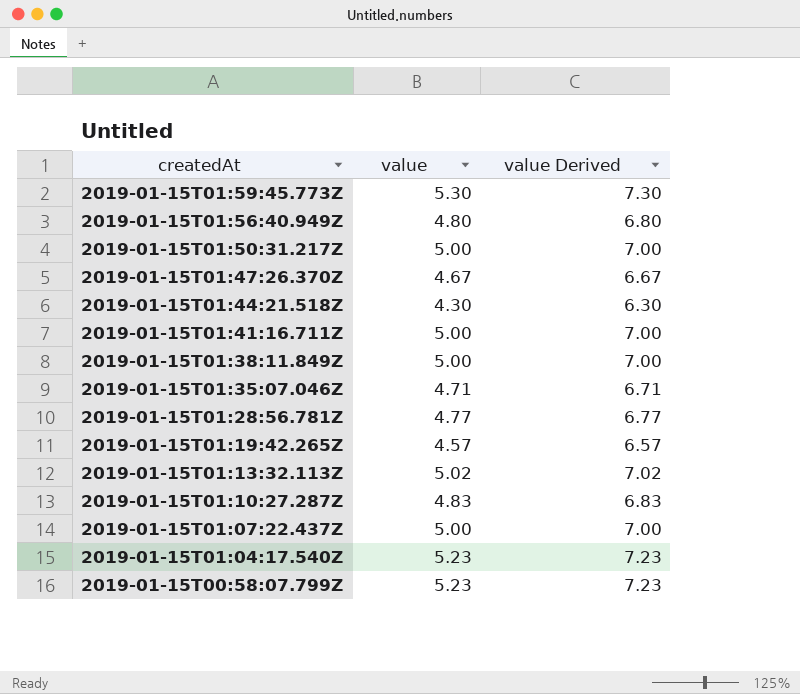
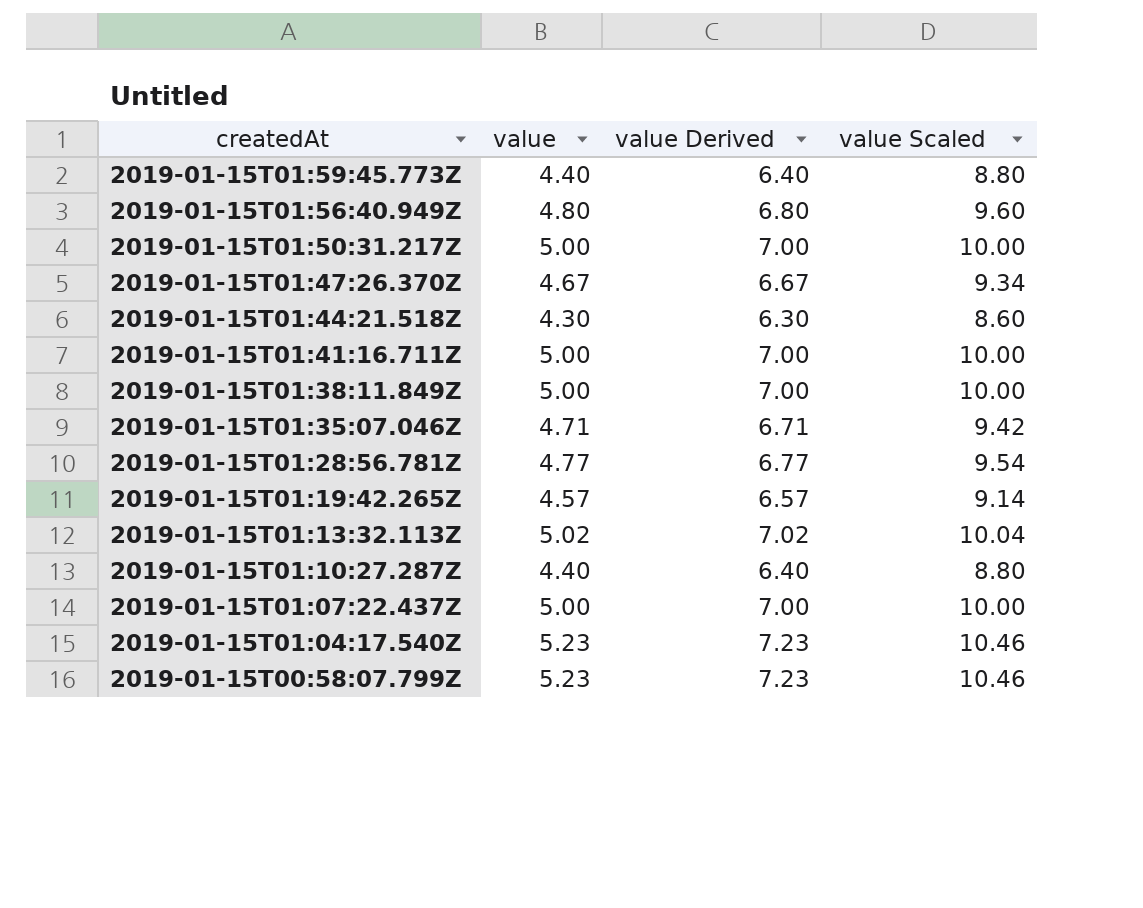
column value Scaled | formula: none -> [value] * 2
2019-01-15T01:59:45.773Z | value: 5.30 -> 4.40
2019-01-15T01:59:45.773Z | value Derived: 7.30 -> 6.40
2019-01-15T01:10:27.287Z | value: 4.83 -> 4.40
2019-01-15T01:10:27.287Z | value Derived: 6.83 -> 6.40

